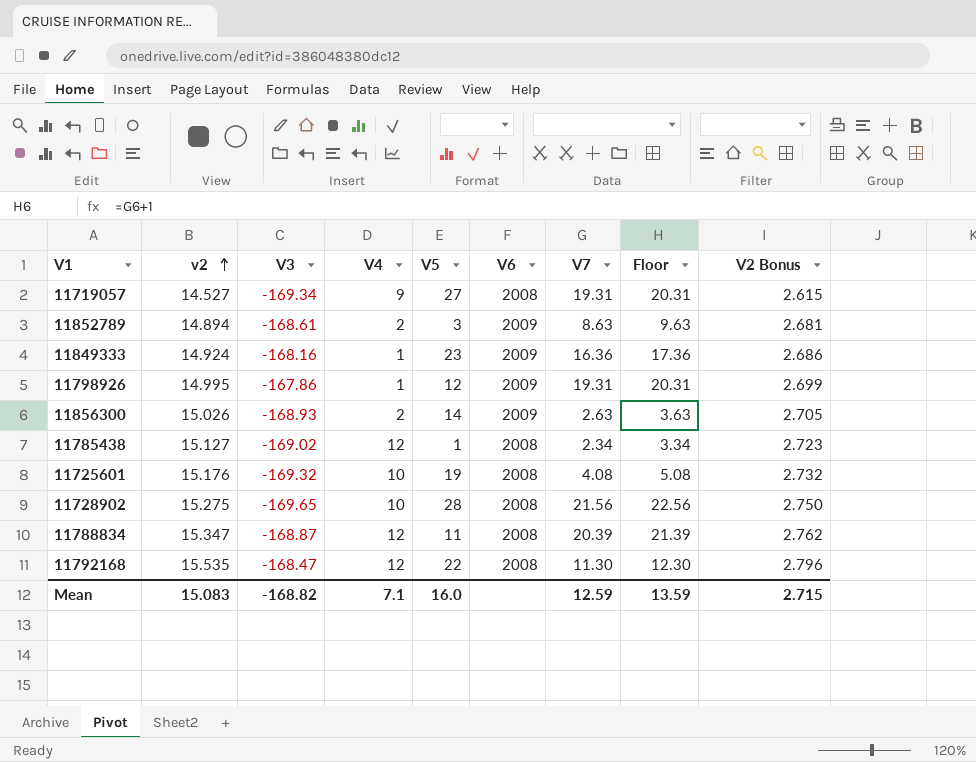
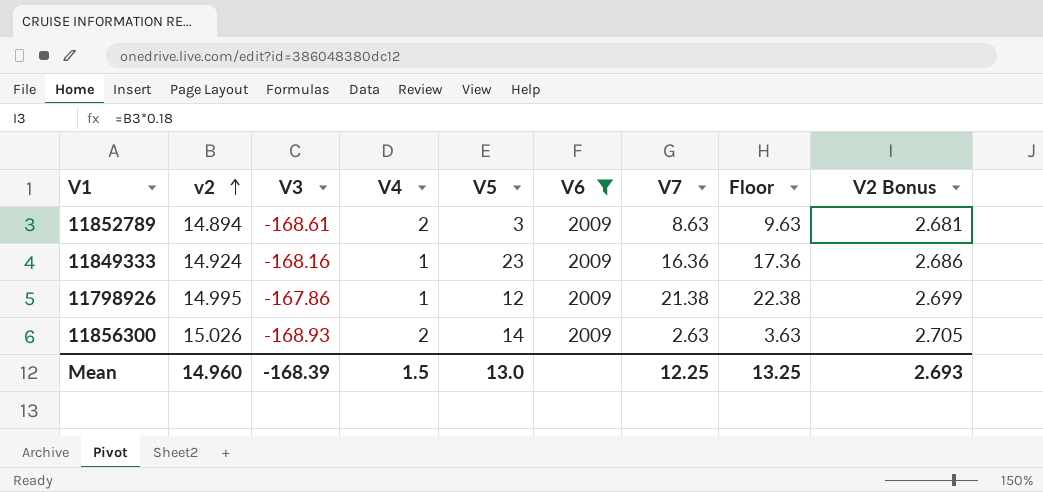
filter: none -> V6 = 2009
11798926 | V7: 19.31 -> 21.38
11798926 | Floor: 20.31 -> 22.38
Mean | v2: 15.083 -> 14.960
Mean | V3: -168.82 -> -168.39
Mean | V4: 7.1 -> 1.5
Mean | V5: 16.0 -> 13.0
Mean | V7: 12.59 -> 12.25
Mean | Floor: 13.59 -> 13.25
Mean | V2 Bonus: 2.715 -> 2.693

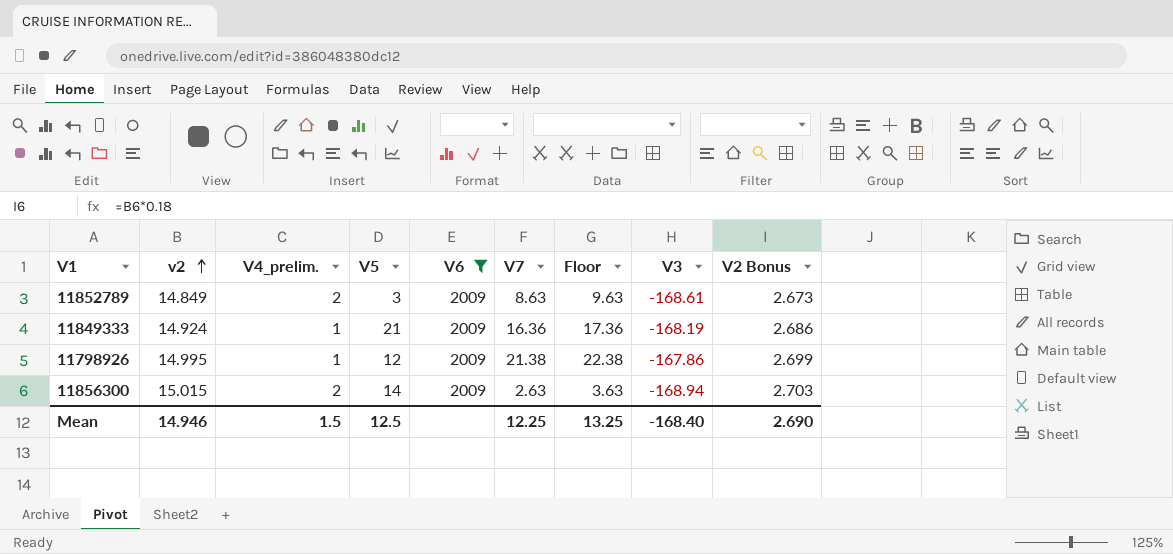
column name: V4 -> V4_prelim.
column V3 | position: 3 -> 8
11852789 | v2: 14.894 -> 14.849
11852789 | V2 Bonus: 2.681 -> 2.673
11849333 | V5: 23 -> 21
11849333 | V3: -168.16 -> -168.19
11856300 | v2: 15.026 -> 15.015
11856300 | V3: -168.93 -> -168.94
11856300 | V2 Bonus: 2.705 -> 2.703
Mean | v2: 14.960 -> 14.946
Mean | V5: 13.0 -> 12.5
Mean | V3: -168.39 -> -168.40
Mean | V2 Bonus: 2.693 -> 2.690

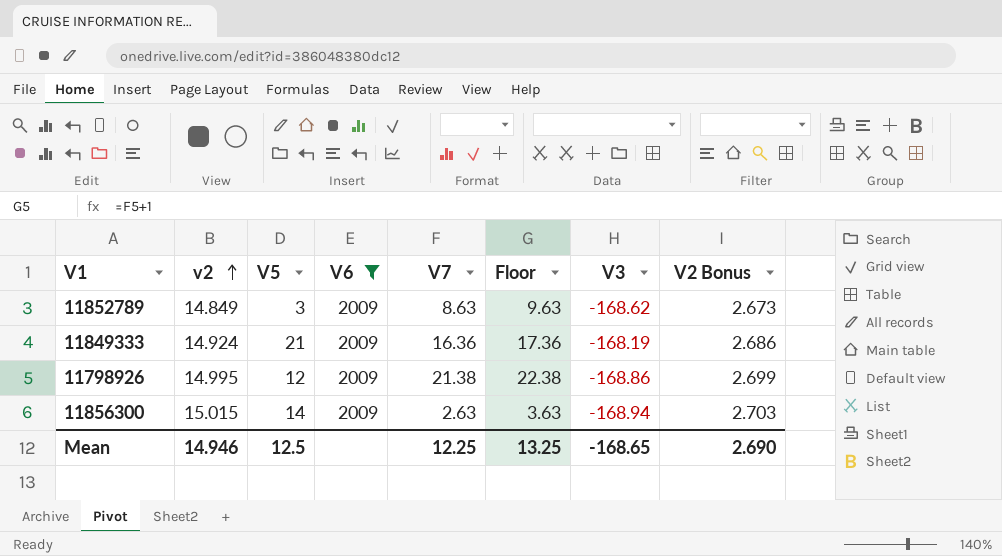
column V4_prelim. | position: 3 -> none
11852789 | V3: -168.61 -> -168.62
11798926 | V3: -167.86 -> -168.86
Mean | V3: -168.40 -> -168.65

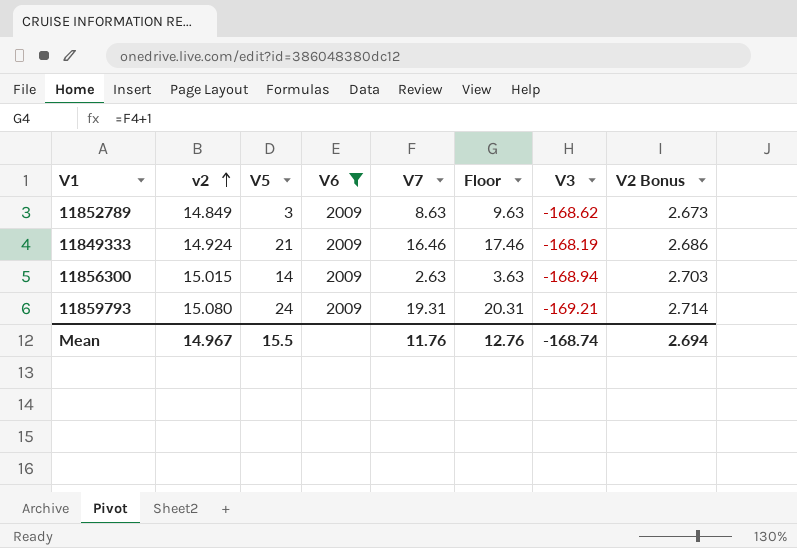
row 11798926: 14.995 | 12 | 2009 | 21.38 | 22.38 | -168.86 | 2.699 -> none
11849333 | V7: 16.36 -> 16.46
11849333 | Floor: 17.36 -> 17.46
row 11859793: none -> 15.080 | 24 | 2009 | 19.31 | 20.31 | -169.21 | 2.714
Mean | v2: 14.946 -> 14.967
Mean | V5: 12.5 -> 15.5
Mean | V7: 12.25 -> 11.76
Mean | Floor: 13.25 -> 12.76
Mean | V3: -168.65 -> -168.74
Mean | V2 Bonus: 2.690 -> 2.694

